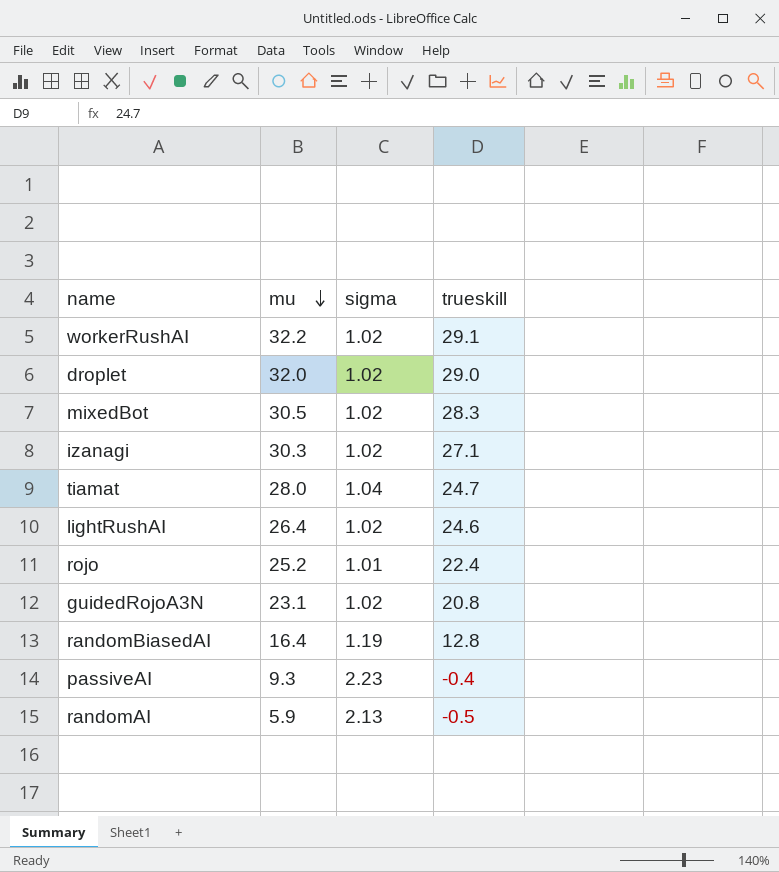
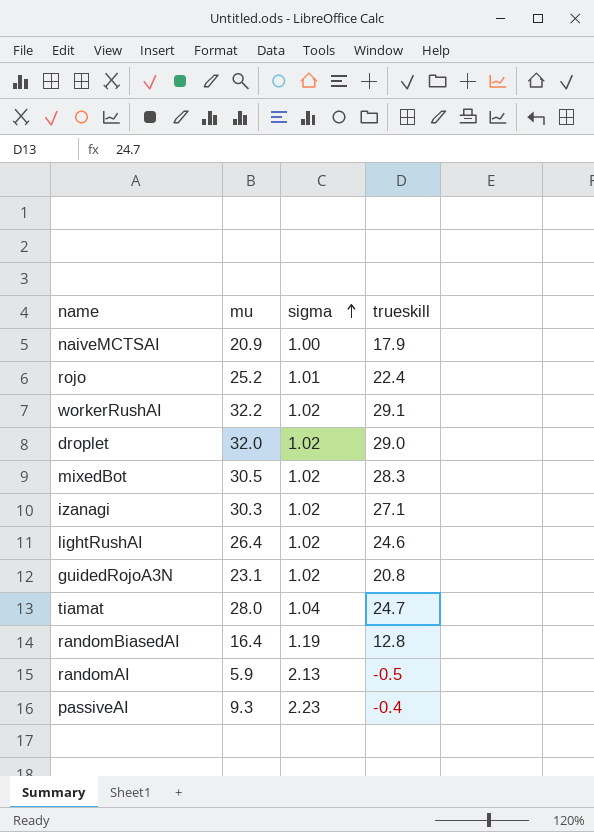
row order: mu descending -> sigma ascending
row naiveMCTSAI: none -> 20.9 | 1.00 | 17.9

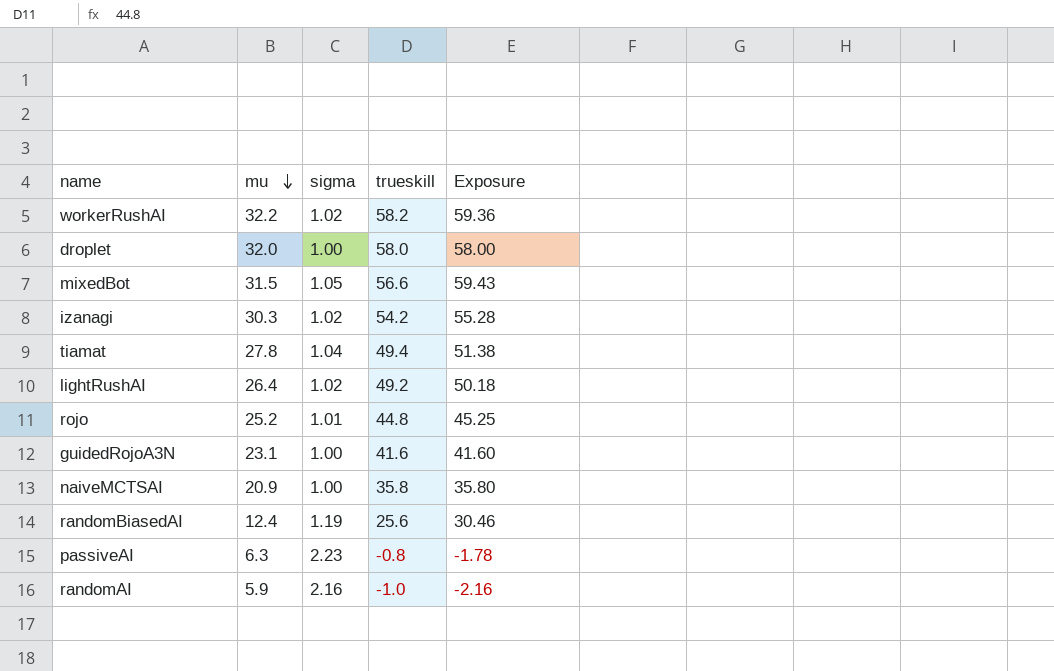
row order: sigma ascending -> mu descending
column Exposure | formula: none -> [sigma] * [trueskill]
workerRushAI | trueskill: 29.1 -> 58.2
droplet | sigma: 1.02 -> 1.00
droplet | trueskill: 29.0 -> 58.0
mixedBot | mu: 30.5 -> 31.5
mixedBot | sigma: 1.02 -> 1.05
mixedBot | trueskill: 28.3 -> 56.6
izanagi | trueskill: 27.1 -> 54.2
tiamat | mu: 28.0 -> 27.8
tiamat | trueskill: 24.7 -> 49.4
lightRushAI | trueskill: 24.6 -> 49.2
rojo | trueskill: 22.4 -> 44.8
guidedRojoA3N | sigma: 1.02 -> 1.00
guidedRojoA3N | trueskill: 20.8 -> 41.6
naiveMCTSAI | trueskill: 17.9 -> 35.8
randomBiasedAI | mu: 16.4 -> 12.4
randomBiasedAI | trueskill: 12.8 -> 25.6
passiveAI | mu: 9.3 -> 6.3
passiveAI | trueskill: -0.4 -> -0.8
randomAI | sigma: 2.13 -> 2.16
randomAI | trueskill: -0.5 -> -1.0

